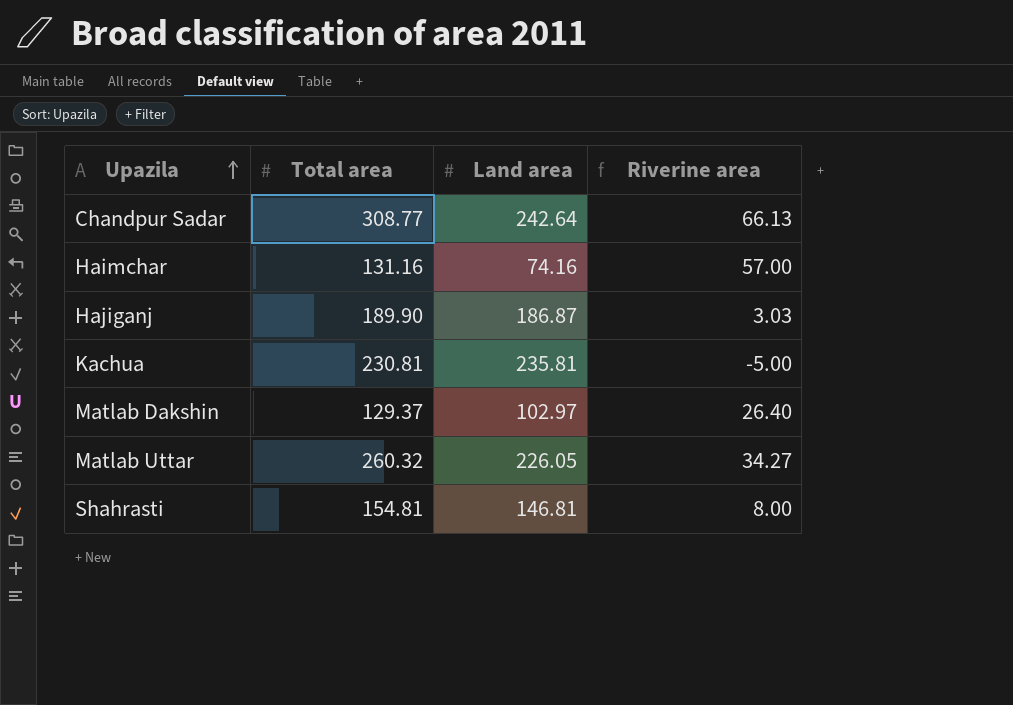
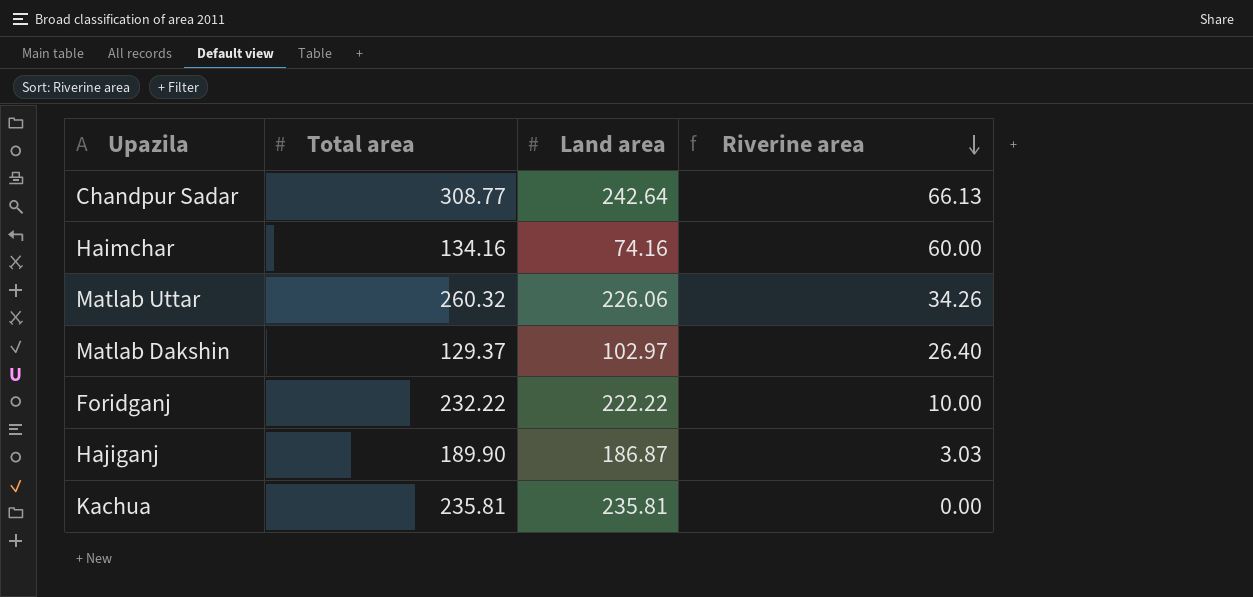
row order: Upazila ascending -> Riverine area descending
row Shahrasti: 154.81 | 146.81 | 8.00 -> none
Haimchar | Total area: 131.16 -> 134.16
Haimchar | Riverine area: 57.00 -> 60.00
Matlab Uttar | Land area: 226.05 -> 226.06
Matlab Uttar | Riverine area: 34.27 -> 34.26
row Foridganj: none -> 232.22 | 222.22 | 10.00
Kachua | Total area: 230.81 -> 235.81
Kachua | Riverine area: -5.00 -> 0.00

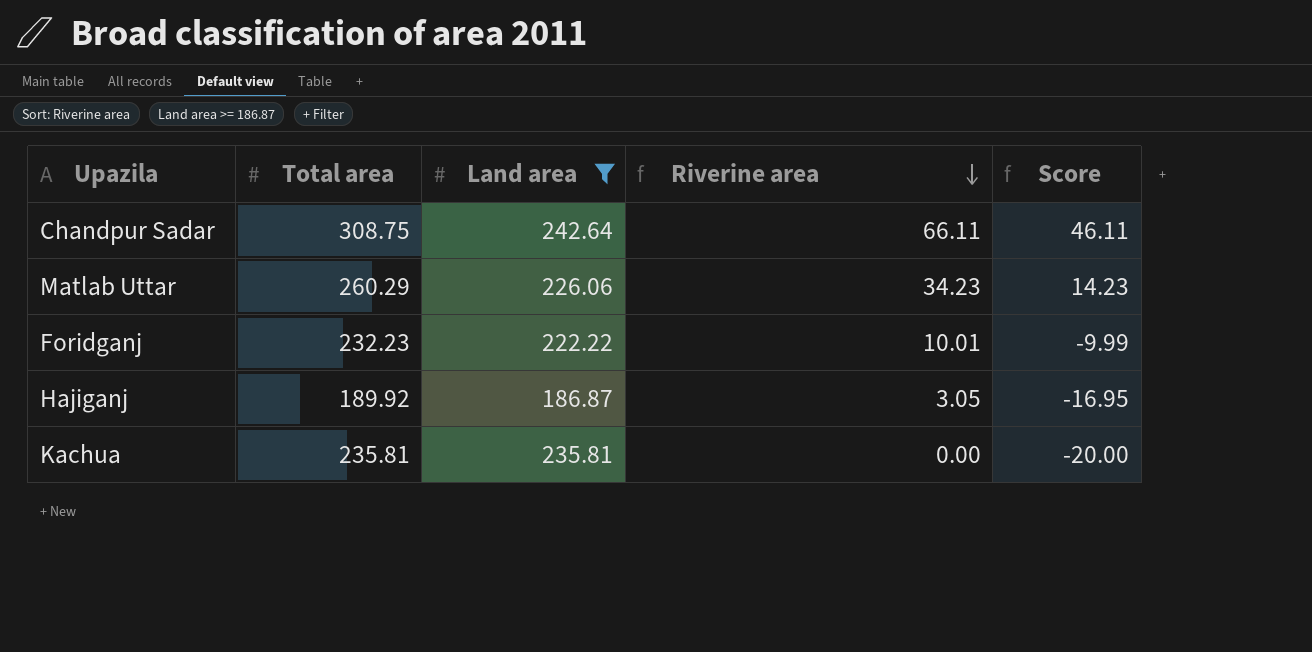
filter: none -> Land area >= 186.87
column Score | formula: none -> [Riverine area] - 20
Chandpur Sadar | Total area: 308.77 -> 308.75
Chandpur Sadar | Riverine area: 66.13 -> 66.11
Matlab Uttar | Total area: 260.32 -> 260.29
Matlab Uttar | Riverine area: 34.26 -> 34.23
Foridganj | Total area: 232.22 -> 232.23
Foridganj | Riverine area: 10.00 -> 10.01
Hajiganj | Total area: 189.90 -> 189.92
Hajiganj | Riverine area: 3.03 -> 3.05

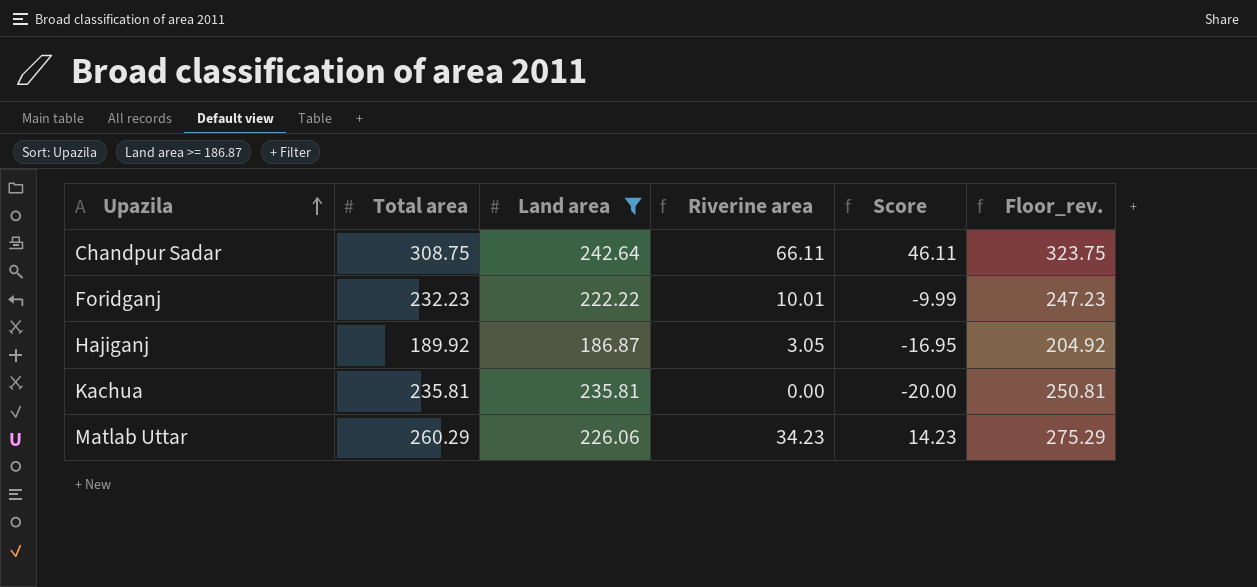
row order: Riverine area descending -> Upazila ascending
column Floor_rev. | formula: none -> [Total area] + 15

